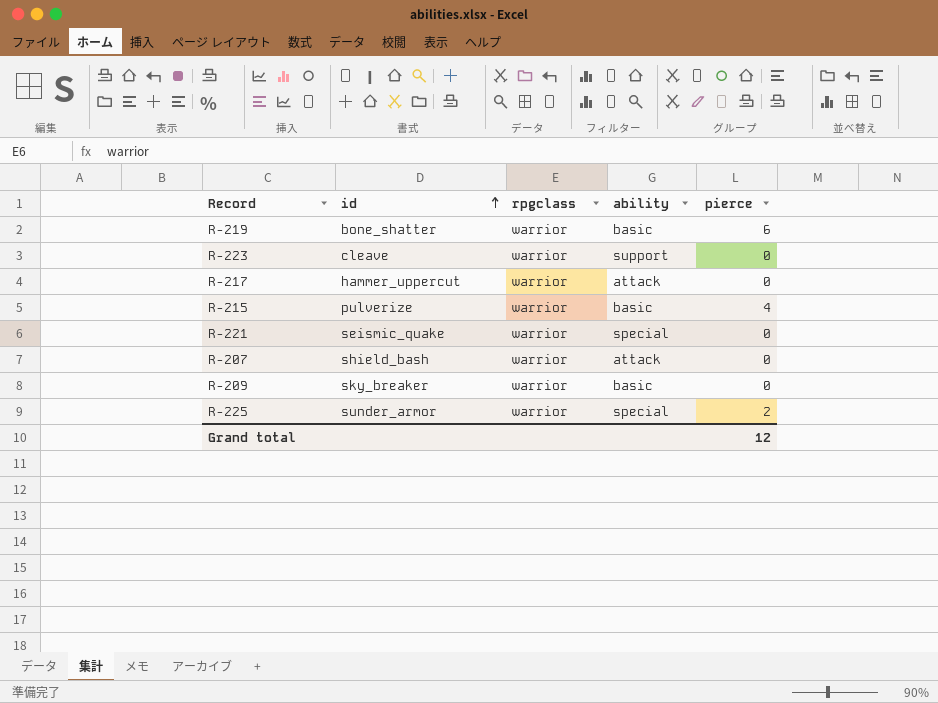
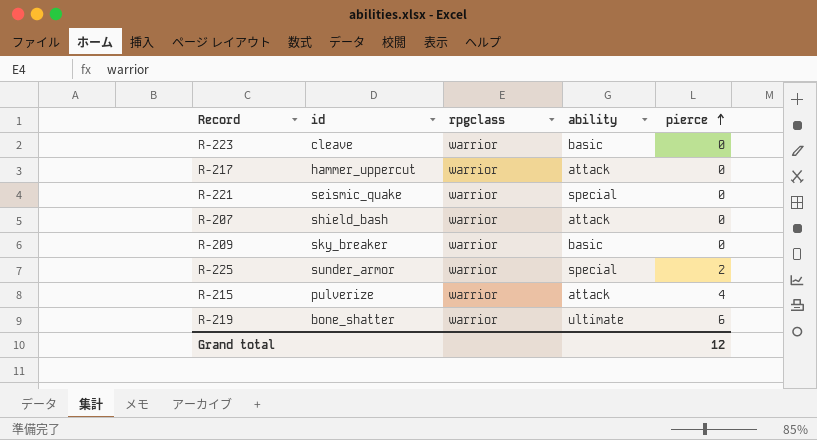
row order: id ascending -> pierce ascending
R-223 | ability: support -> basic
R-215 | ability: basic -> attack
R-219 | ability: basic -> ultimate

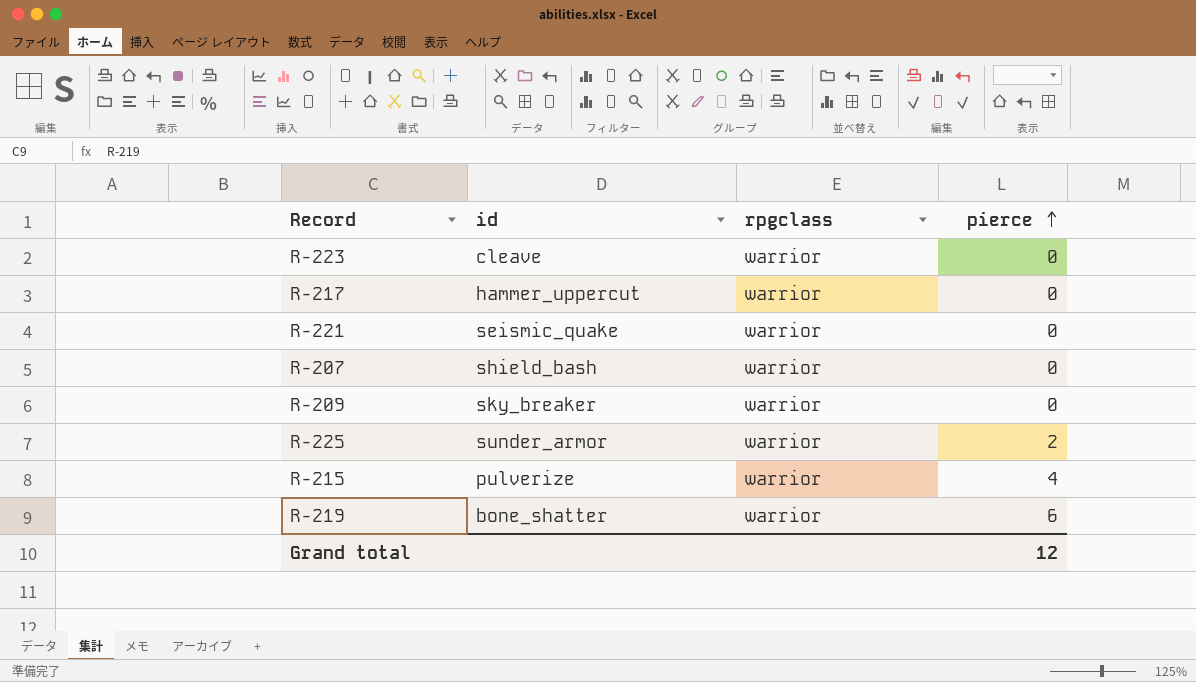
column ability | position: 4 -> none

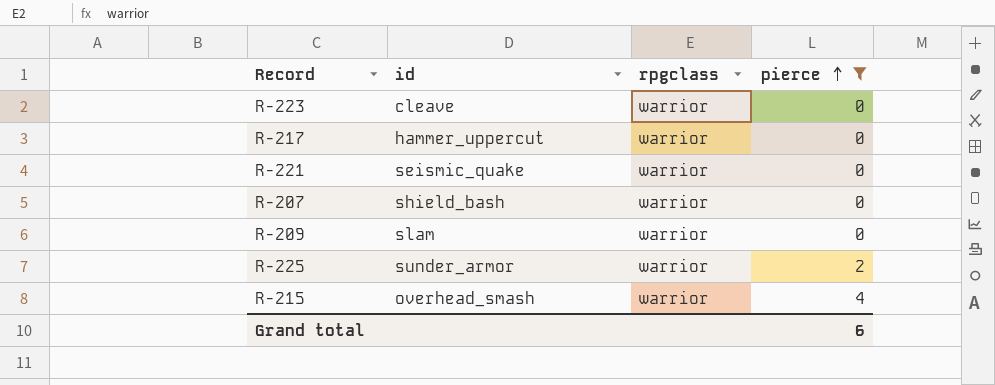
filter: none -> pierce != 6
R-209 | id: sky_breaker -> slam
R-215 | id: pulverize -> overhead_smash
Grand total | pierce: 12 -> 6

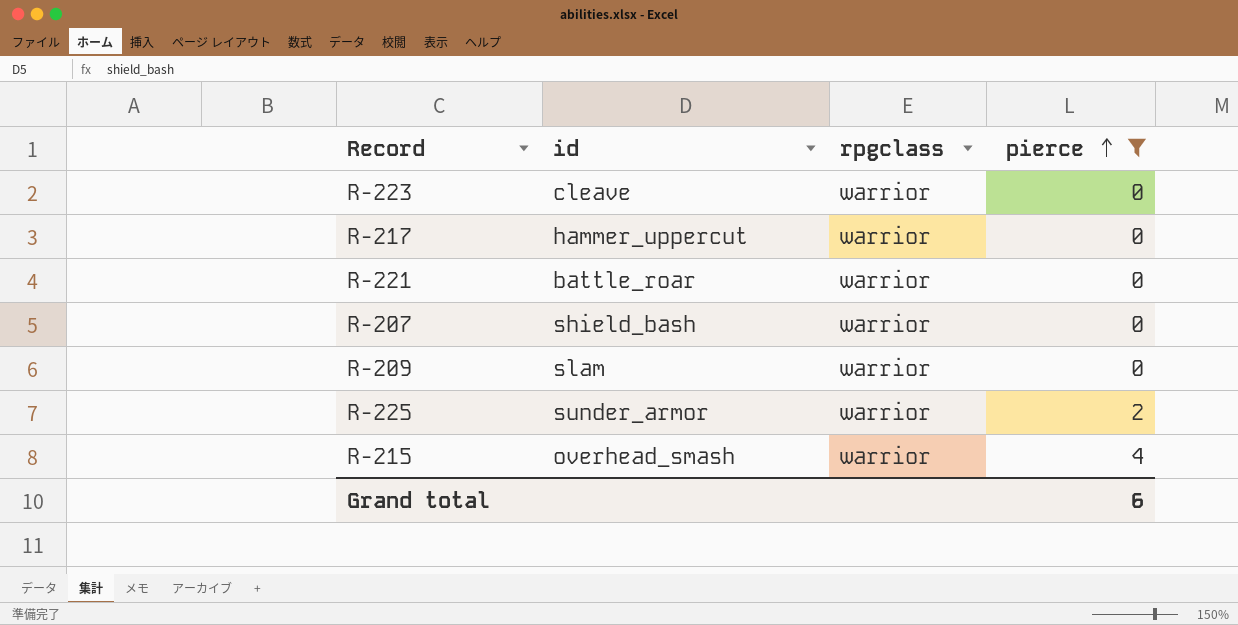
R-221 | id: seismic_quake -> battle_roar

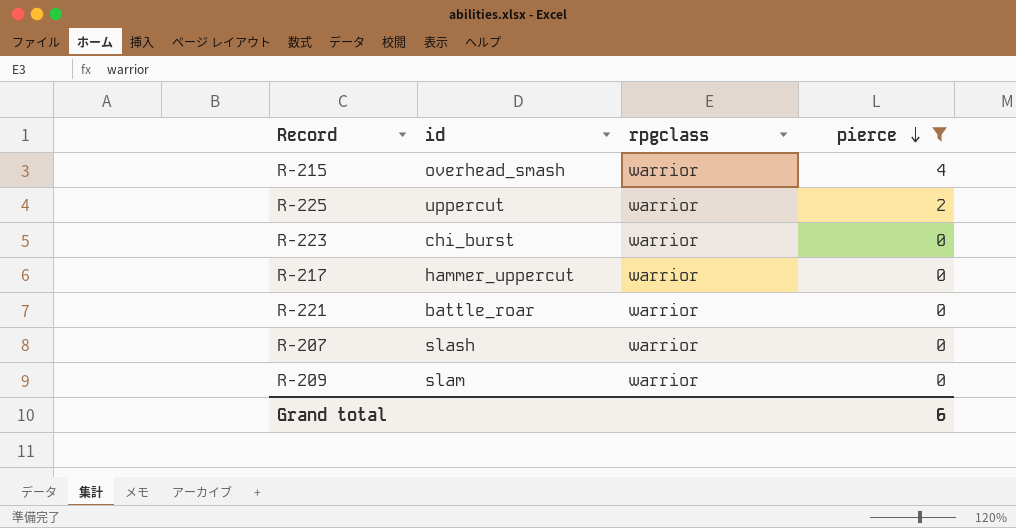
row order: pierce ascending -> pierce descending
R-225 | id: sunder_armor -> uppercut
R-223 | id: cleave -> chi_burst
R-207 | id: shield_bash -> slash

